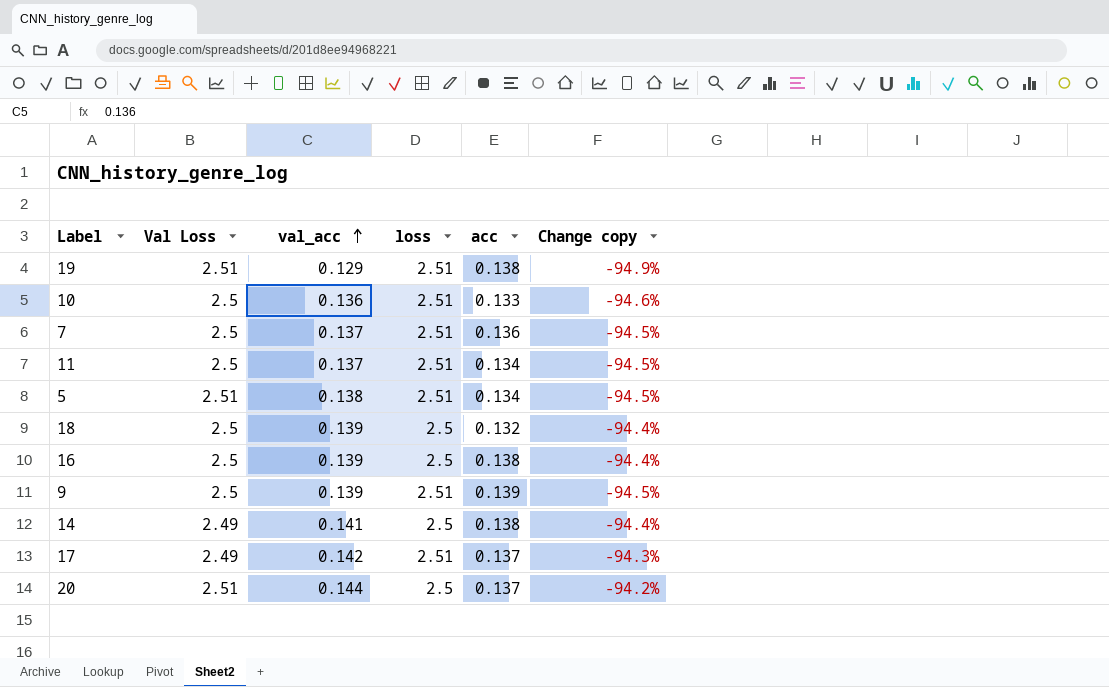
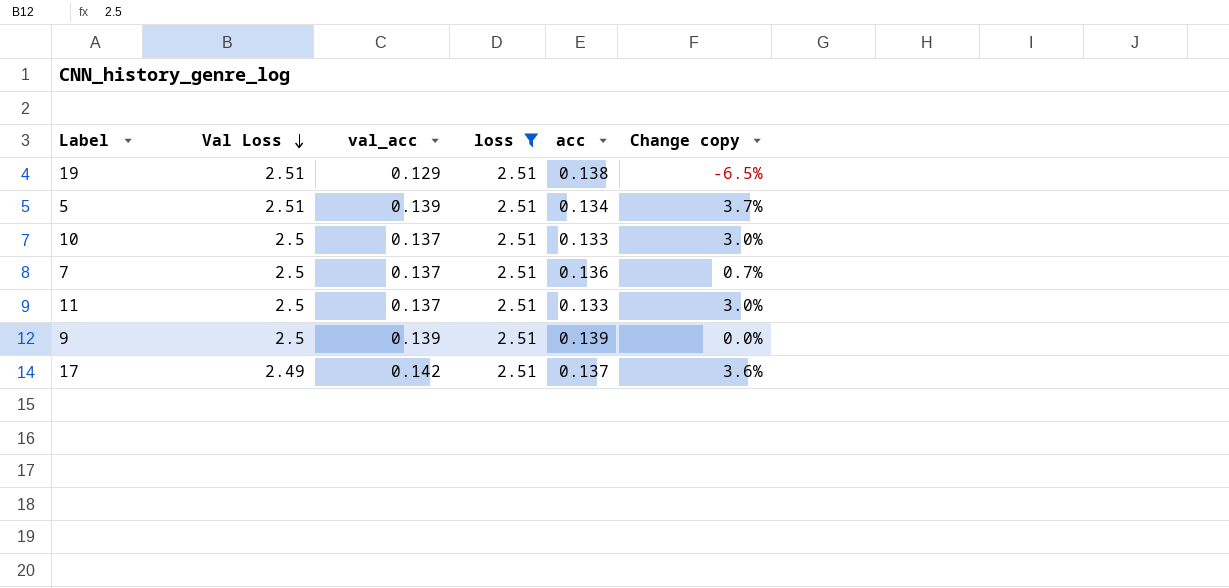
filter: none -> loss = 2.51
row order: val_acc ascending -> Val Loss descending
column Change copy | formula: ([val_acc] - [loss]) / [loss] -> ([val_acc] - [acc]) / [acc]
5 | val_acc: 0.138 -> 0.139
10 | val_acc: 0.136 -> 0.137
11 | acc: 0.134 -> 0.133

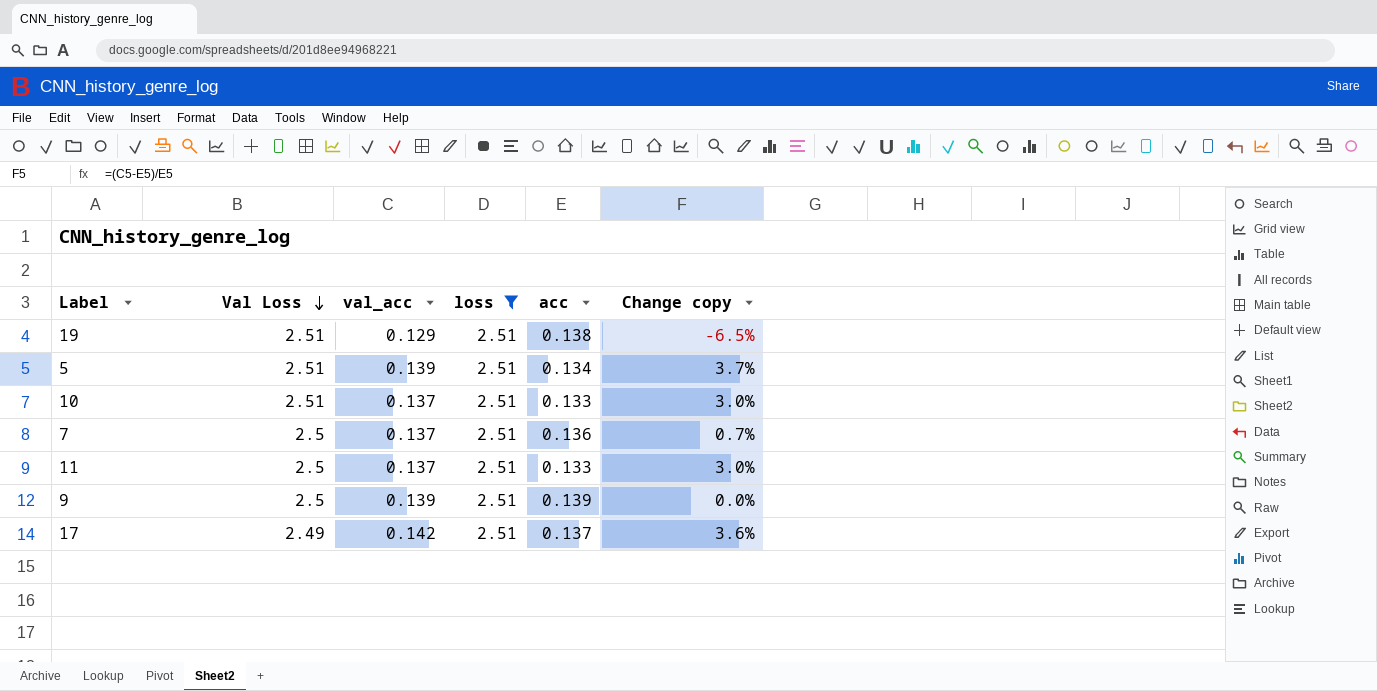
10 | Val Loss: 2.5 -> 2.51

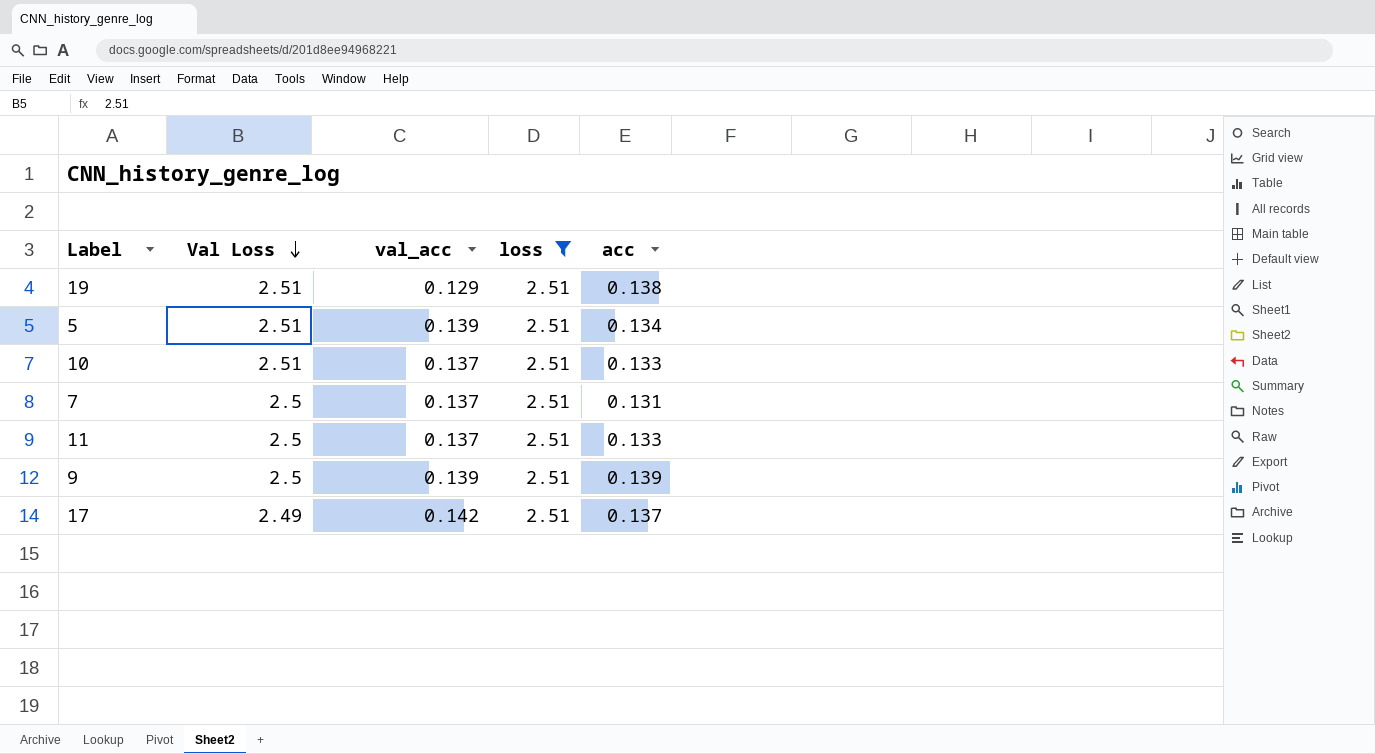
column Change copy | formula: ([val_acc] - [acc]) / [acc] -> none
7 | acc: 0.136 -> 0.131

